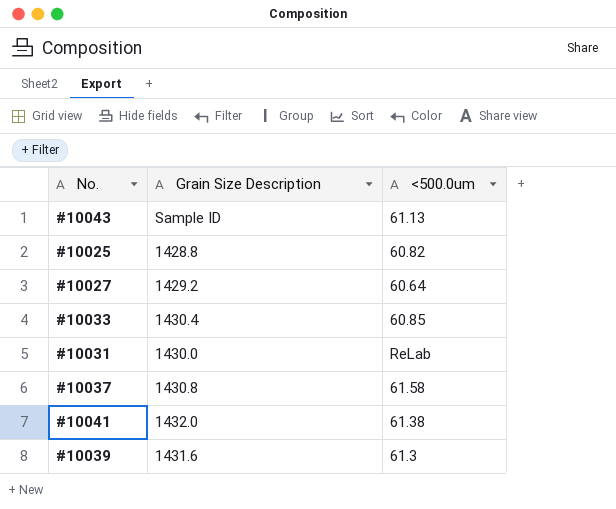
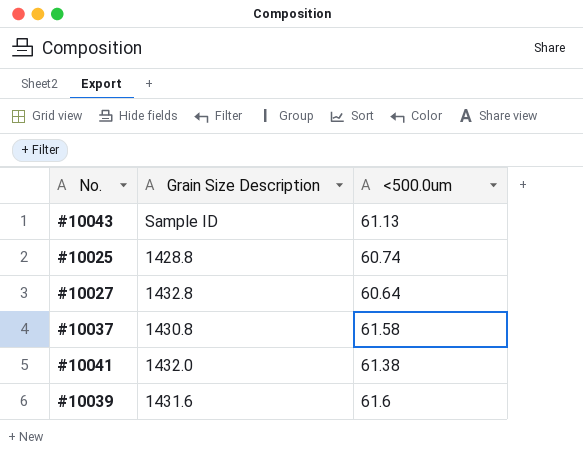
row #10033: 1430.4 | 60.85 -> none
row #10031: 1430.0 | ReLab -> none
#10025 | <500.0um: 60.82 -> 60.74
#10027 | Grain Size Description: 1429.2 -> 1432.8
#10039 | <500.0um: 61.3 -> 61.6

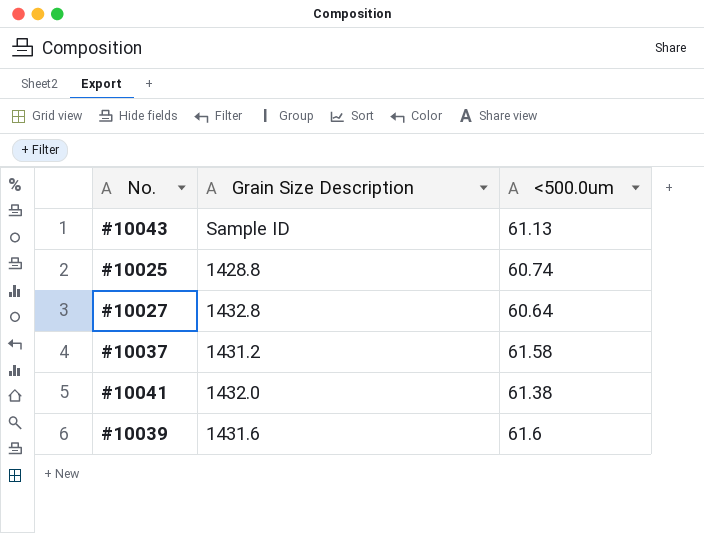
#10037 | Grain Size Description: 1430.8 -> 1431.2

